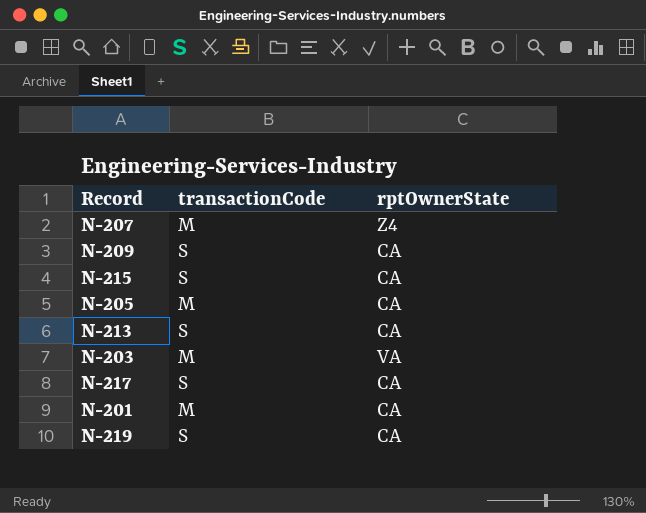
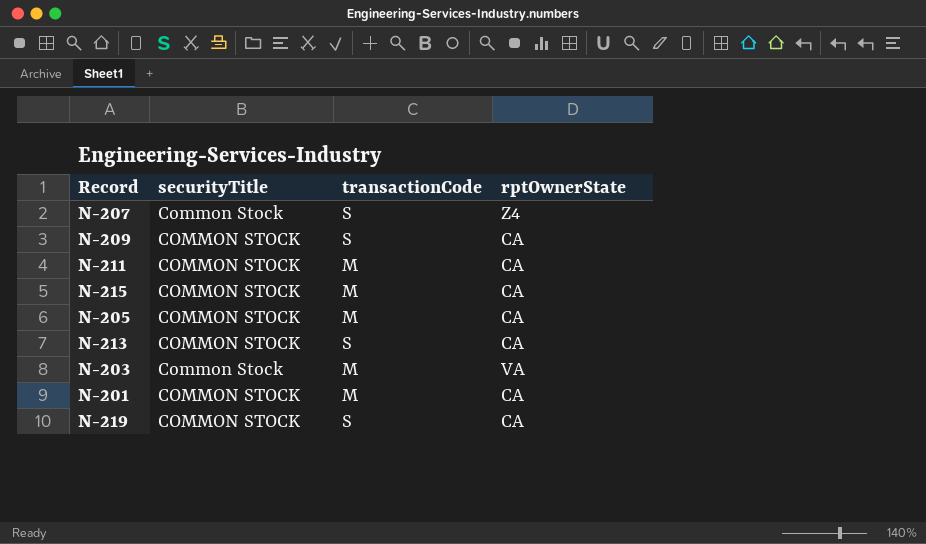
column securityTitle | position: none -> 2
row N-217: S | CA -> none
N-207 | transactionCode: M -> S
row N-211: none -> COMMON STOCK | M | CA
N-215 | transactionCode: S -> M

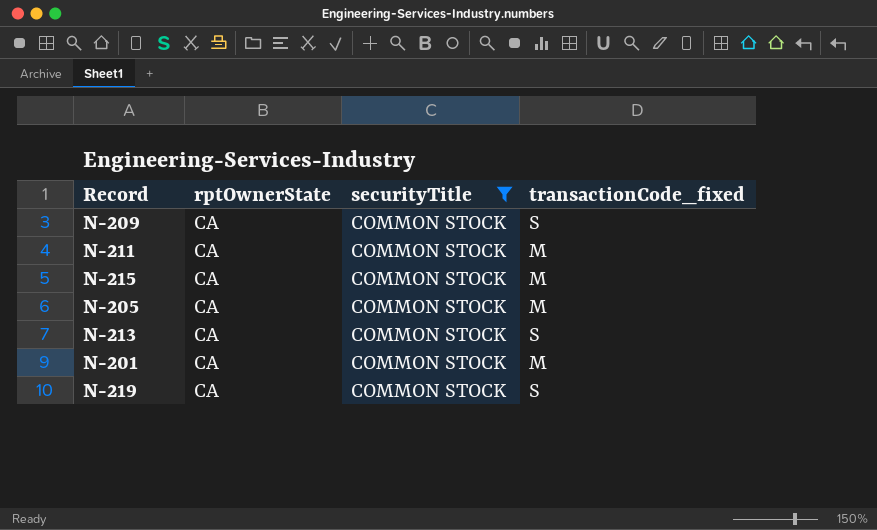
filter: none -> securityTitle = COMMON STOCK
column rptOwnerState | position: 4 -> 2
column name: transactionCode -> transactionCode_fixed

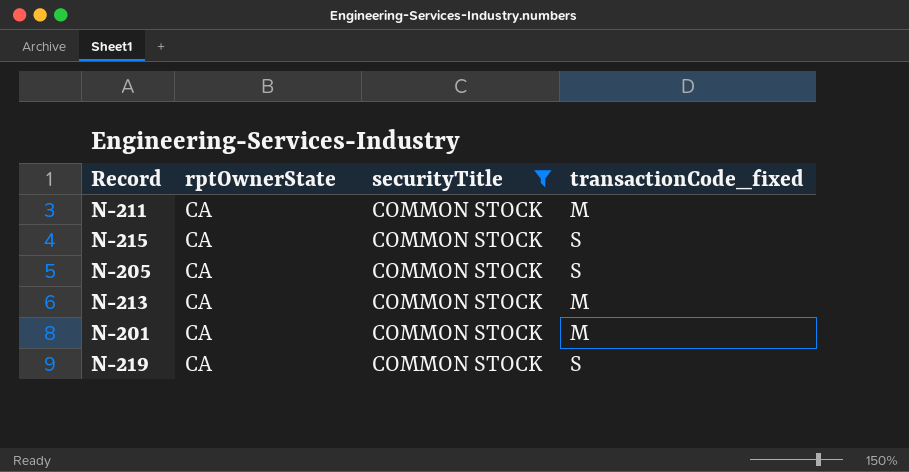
row N-209: CA | COMMON STOCK | S -> none
N-215 | transactionCode_fixed: M -> S
N-205 | transactionCode_fixed: M -> S
N-213 | transactionCode_fixed: S -> M

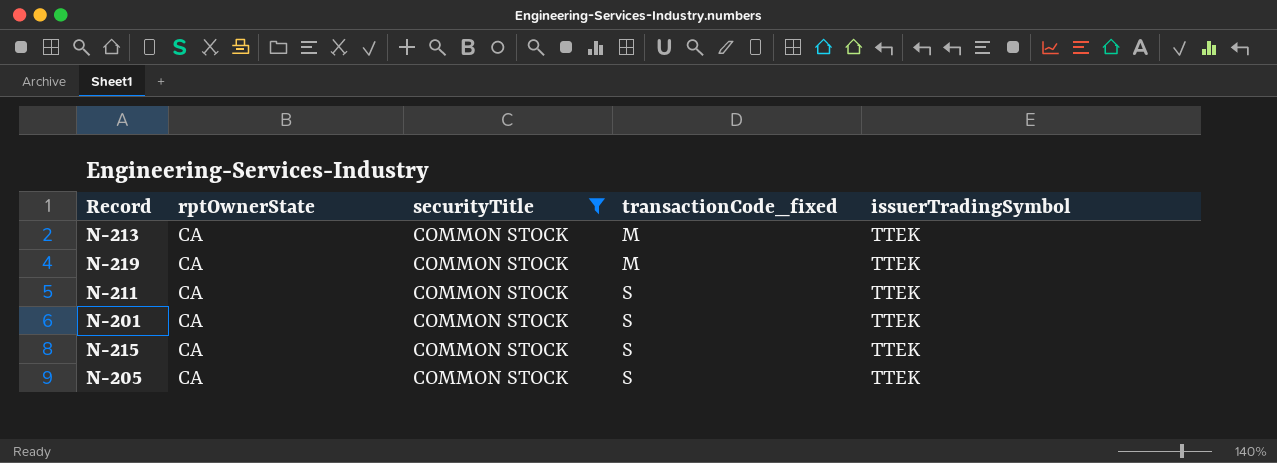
row order: none -> transactionCode_fixed ascending
column issuerTradingSymbol | position: none -> 5
N-219 | transactionCode_fixed: S -> M
N-211 | transactionCode_fixed: M -> S
N-201 | transactionCode_fixed: M -> S

